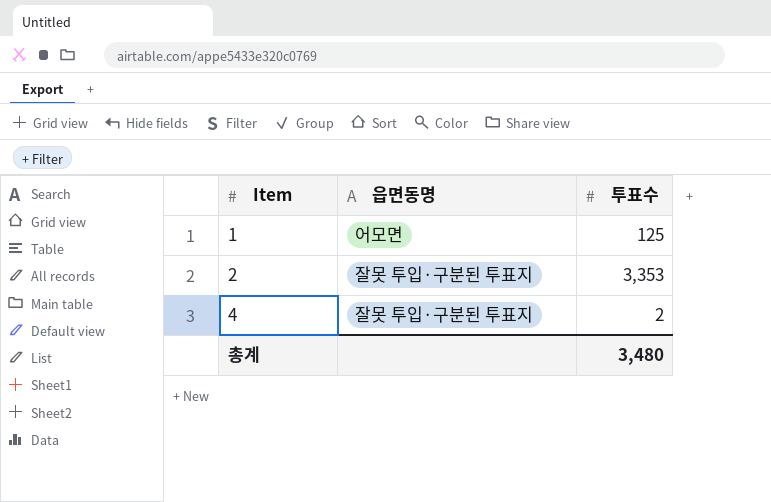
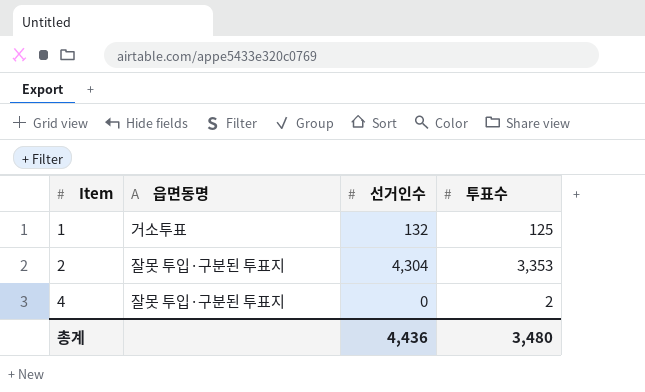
column 선거인수 | position: none -> 3
1 | 읍면동명: 어모면 -> 거소투표

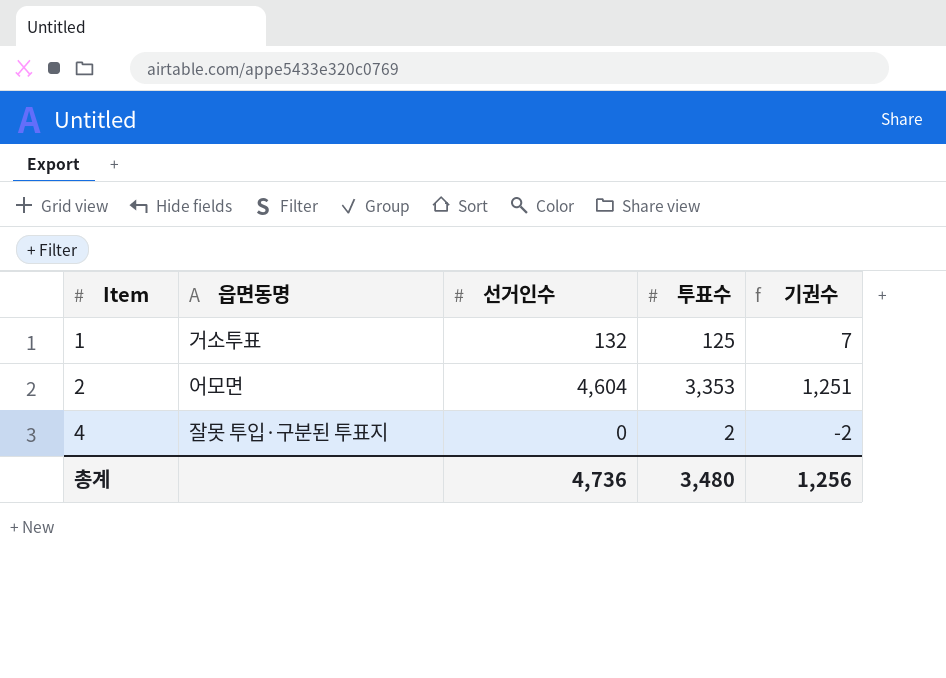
column 기권수 | formula: none -> [선거인수] - [투표수]
2 | 읍면동명: 잘못 투입·구분된 투표지 -> 어모면
2 | 선거인수: 4,304 -> 4,604
총계 | 선거인수: 4,436 -> 4,736

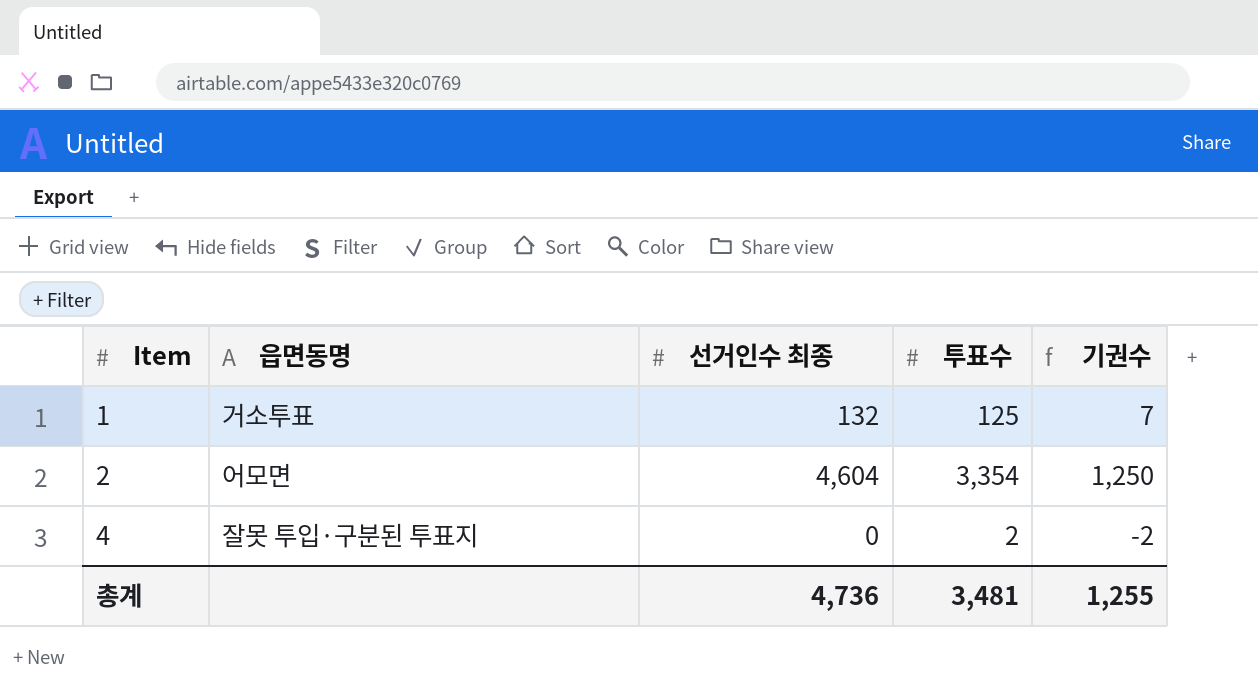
column name: 선거인수 -> 선거인수 최종
2 | 투표수: 3,353 -> 3,354
2 | 기권수: 1,251 -> 1,250
총계 | 투표수: 3,480 -> 3,481
총계 | 기권수: 1,256 -> 1,255

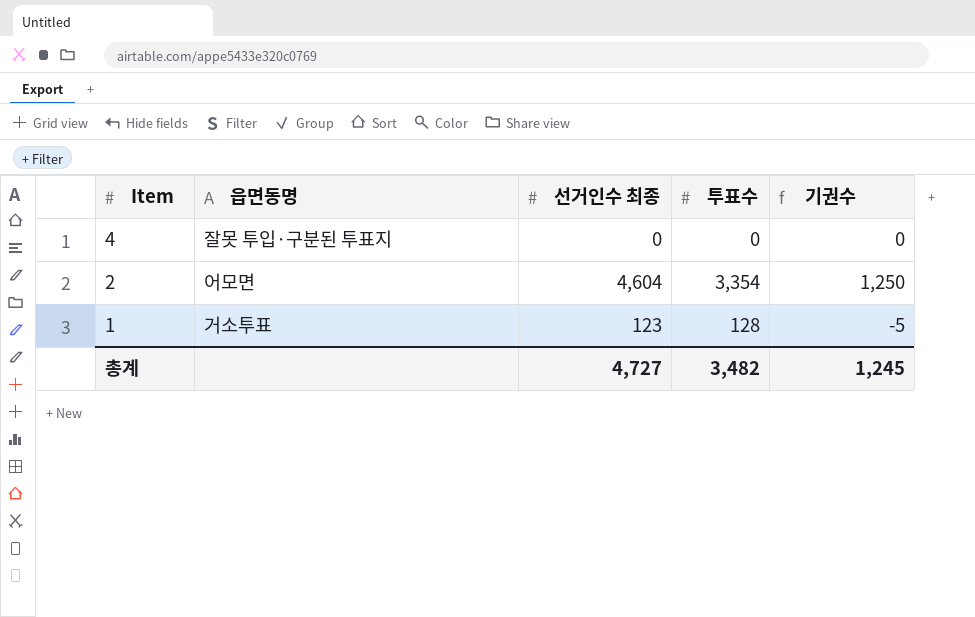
row order: Item ascending -> Item descending
4 | 투표수: 2 -> 0
4 | 기권수: -2 -> 0
1 | 선거인수 최종: 132 -> 123
1 | 투표수: 125 -> 128
1 | 기권수: 7 -> -5
총계 | 선거인수 최종: 4,736 -> 4,727
총계 | 투표수: 3,481 -> 3,482
총계 | 기권수: 1,255 -> 1,245

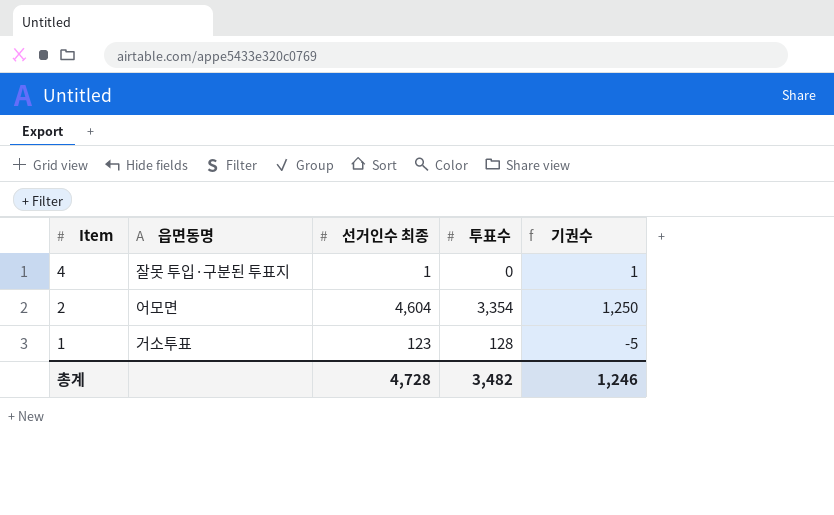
4 | 선거인수 최종: 0 -> 1
4 | 기권수: 0 -> 1
총계 | 선거인수 최종: 4,727 -> 4,728
총계 | 기권수: 1,245 -> 1,246

